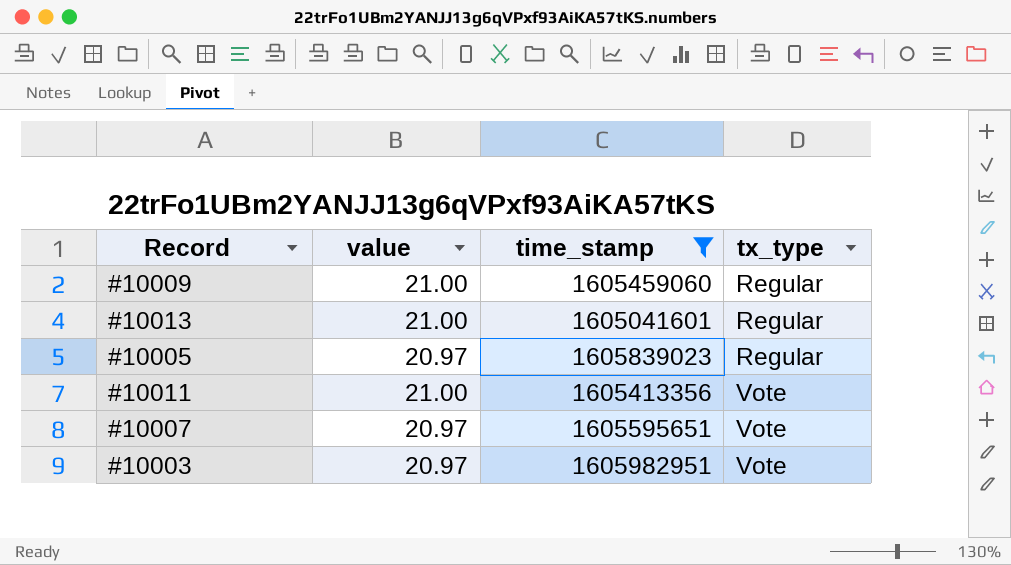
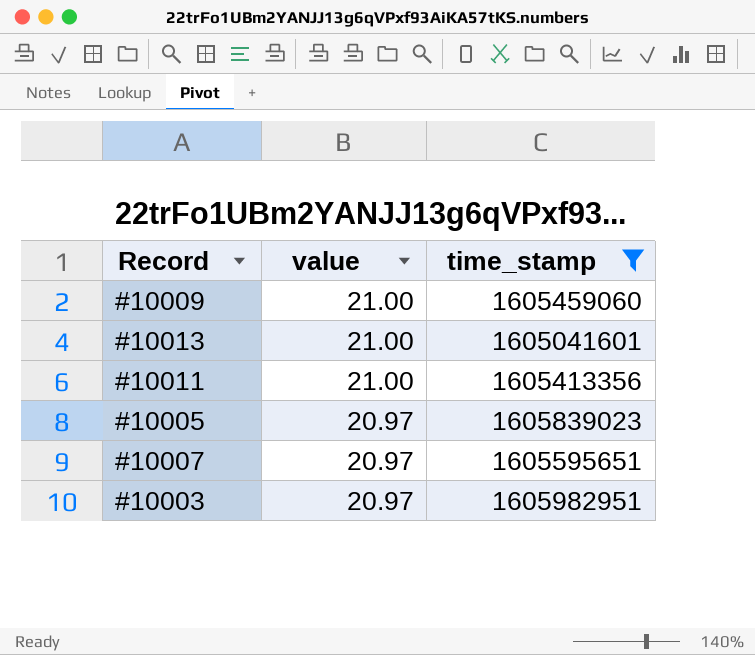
row order: tx_type ascending -> value descending
column tx_type | position: 4 -> none

